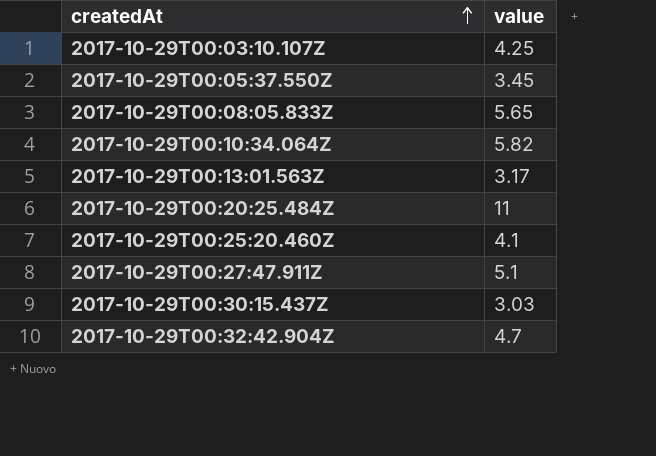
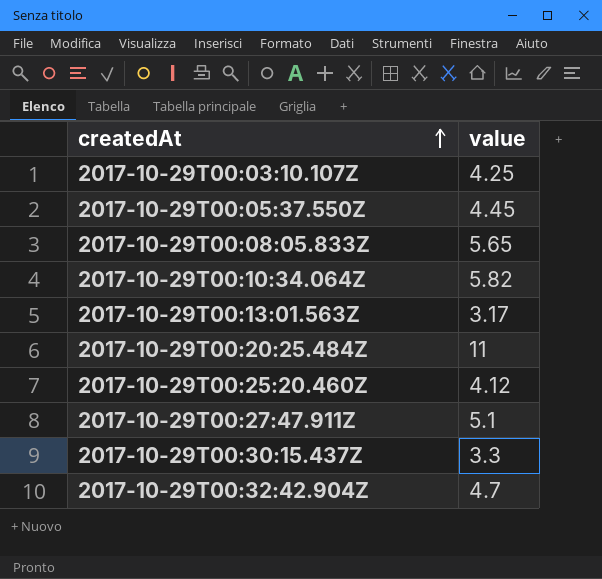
2017-10-29T00:05:37.550Z | value: 3.45 -> 4.45
2017-10-29T00:25:20.460Z | value: 4.1 -> 4.12
2017-10-29T00:30:15.437Z | value: 3.03 -> 3.3

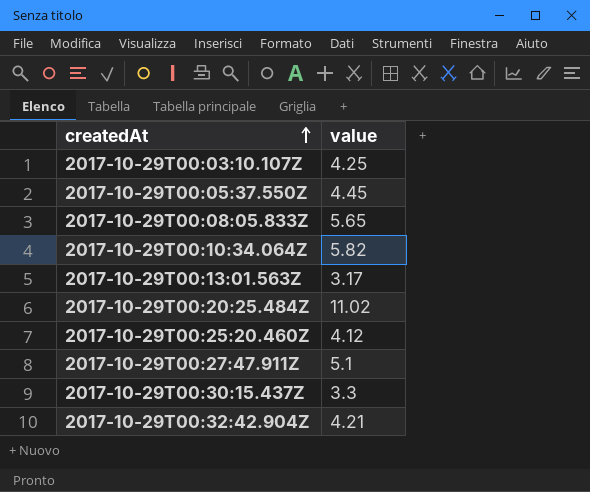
2017-10-29T00:20:25.484Z | value: 11 -> 11.02
2017-10-29T00:32:42.904Z | value: 4.7 -> 4.21

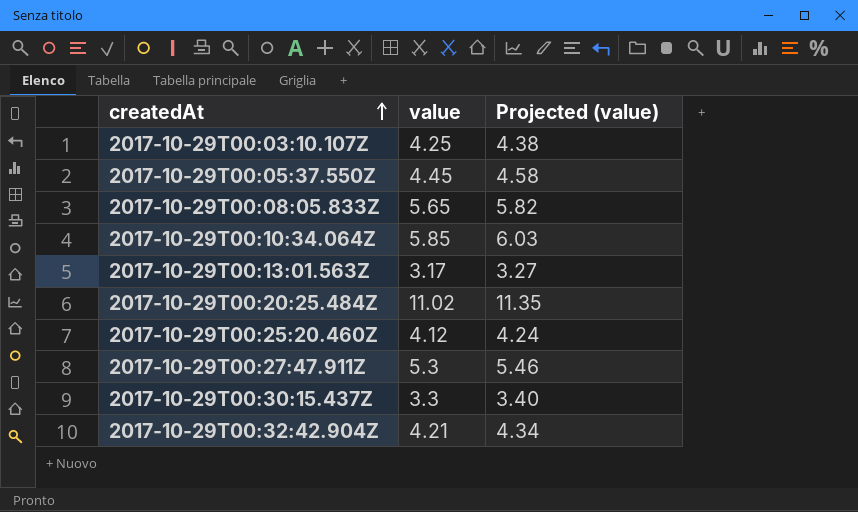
column Projected (value) | formula: none -> [value] * 1.03
2017-10-29T00:10:34.064Z | value: 5.82 -> 5.85
2017-10-29T00:27:47.911Z | value: 5.1 -> 5.3

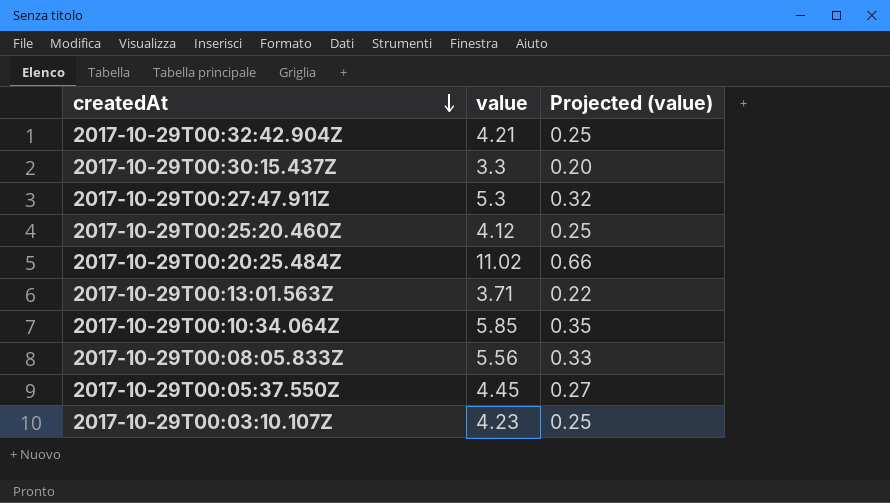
row order: createdAt ascending -> createdAt descending
column Projected (value) | formula: [value] * 1.03 -> [value] * 0.06
2017-10-29T00:13:01.563Z | value: 3.17 -> 3.71
2017-10-29T00:08:05.833Z | value: 5.65 -> 5.56
2017-10-29T00:03:10.107Z | value: 4.25 -> 4.23

